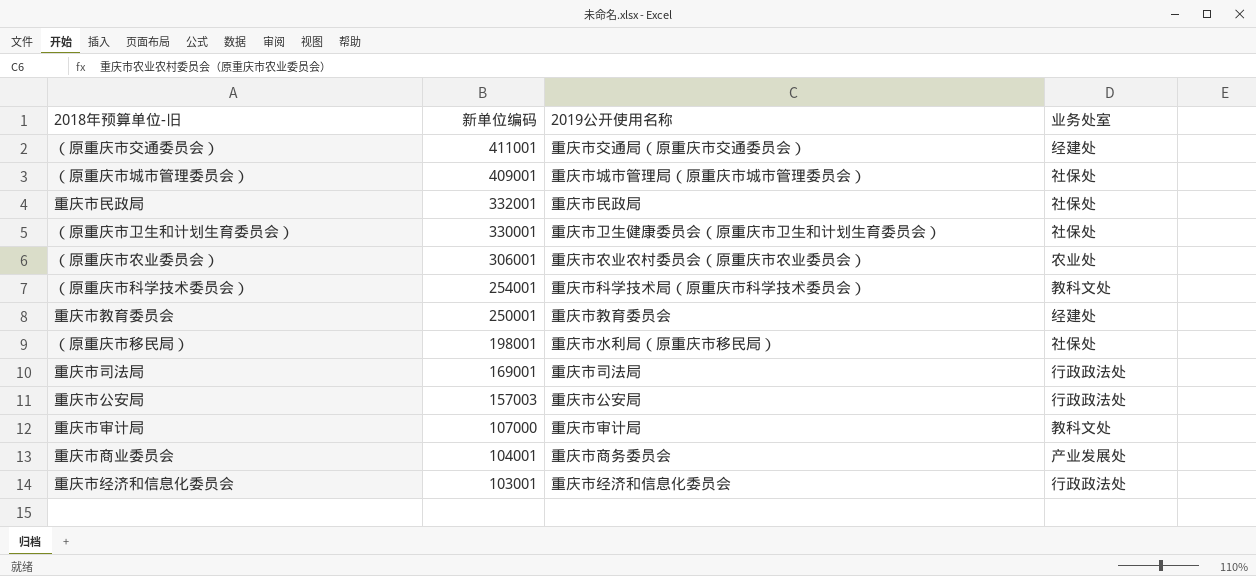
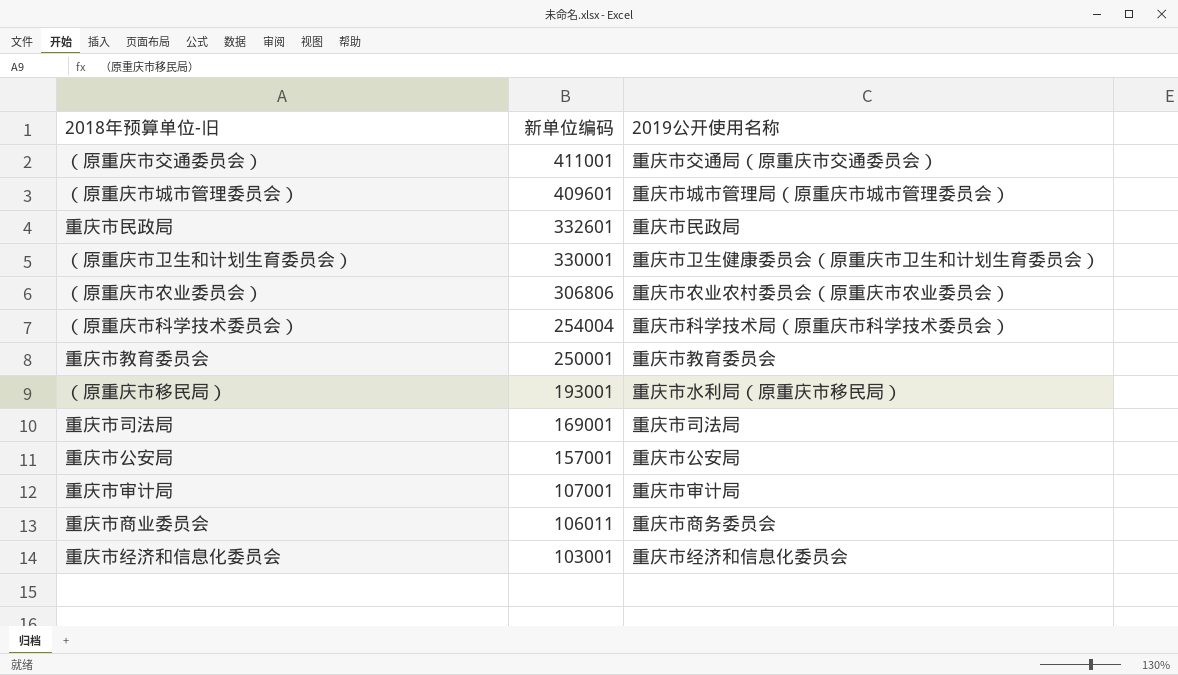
column 业务处室 | position: 4 -> none
（原重庆市城市管理委员会） | 新单位编码: 409001 -> 409601
重庆市民政局 | 新单位编码: 332001 -> 332601
（原重庆市农业委员会） | 新单位编码: 306001 -> 306806
（原重庆市科学技术委员会） | 新单位编码: 254001 -> 254004
（原重庆市移民局） | 新单位编码: 198001 -> 193001
重庆市公安局 | 新单位编码: 157003 -> 157001
重庆市审计局 | 新单位编码: 107000 -> 107001
重庆市商业委员会 | 新单位编码: 104001 -> 106011

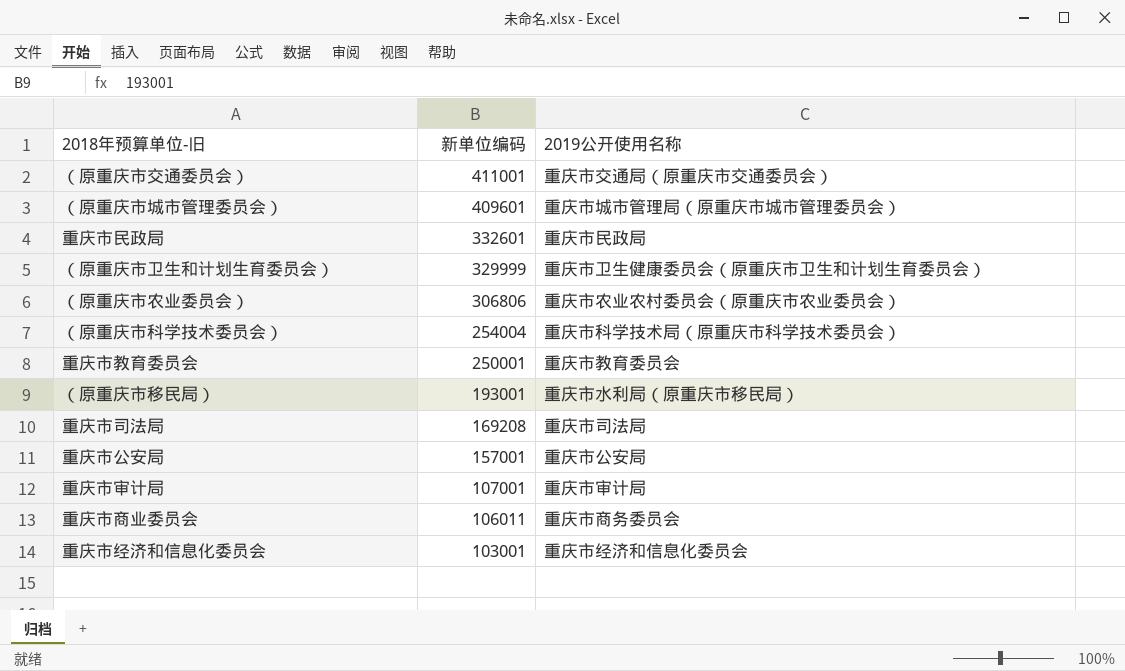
（原重庆市卫生和计划生育委员会） | 新单位编码: 330001 -> 329999
重庆市司法局 | 新单位编码: 169001 -> 169208

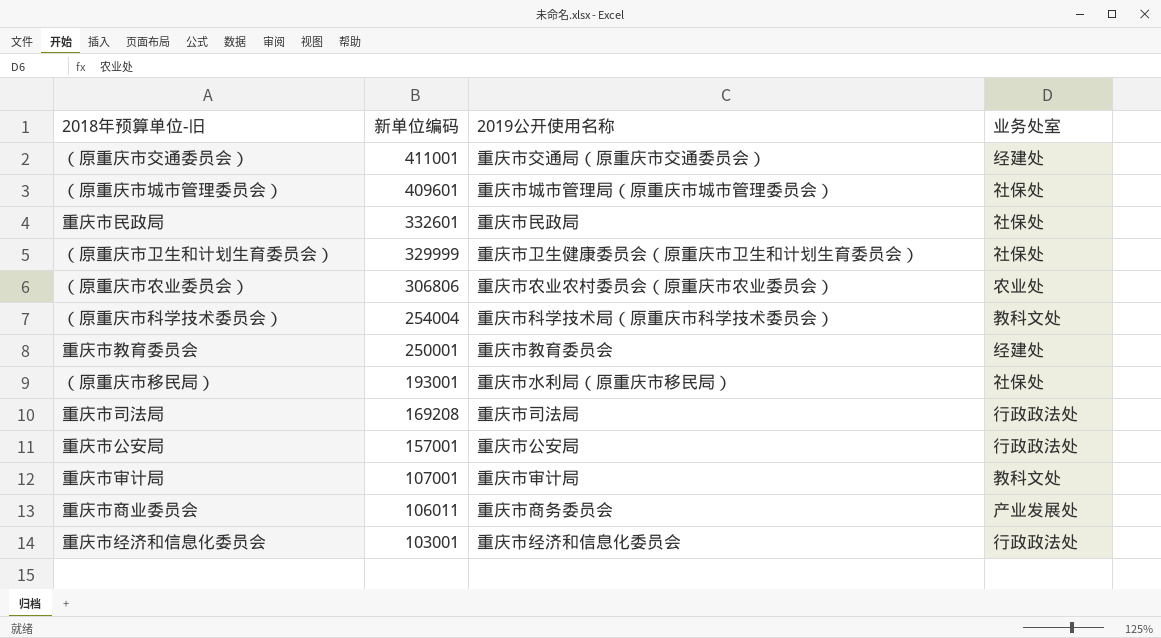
column 业务处室 | position: none -> 4

